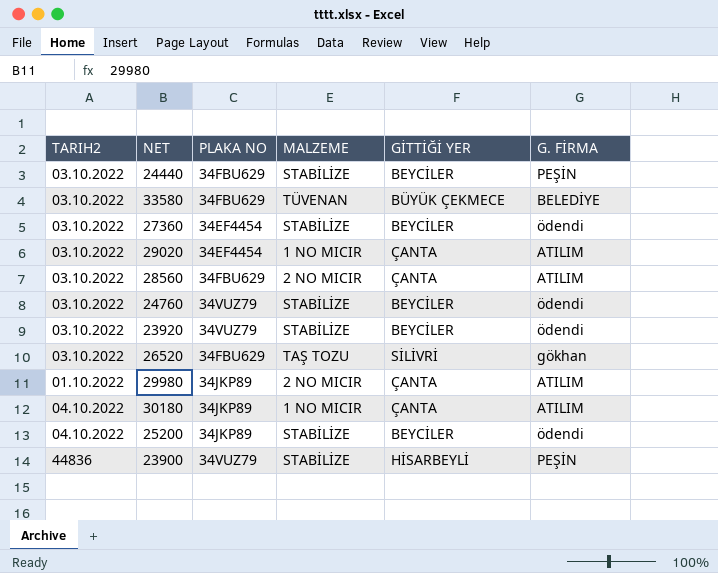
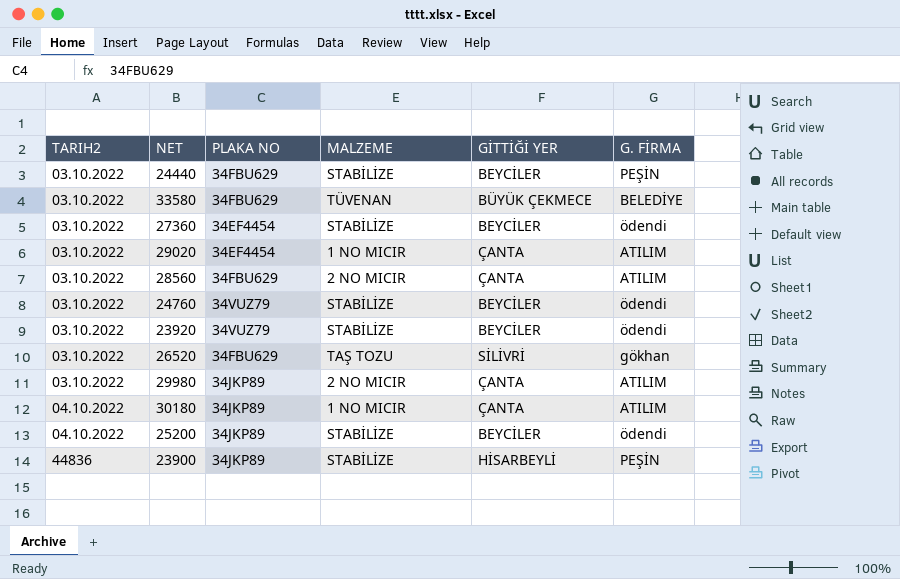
29980 | TARIH2: 01.10.2022 -> 03.10.2022
23900 | PLAKA NO: 34VUZ79 -> 34JKP89

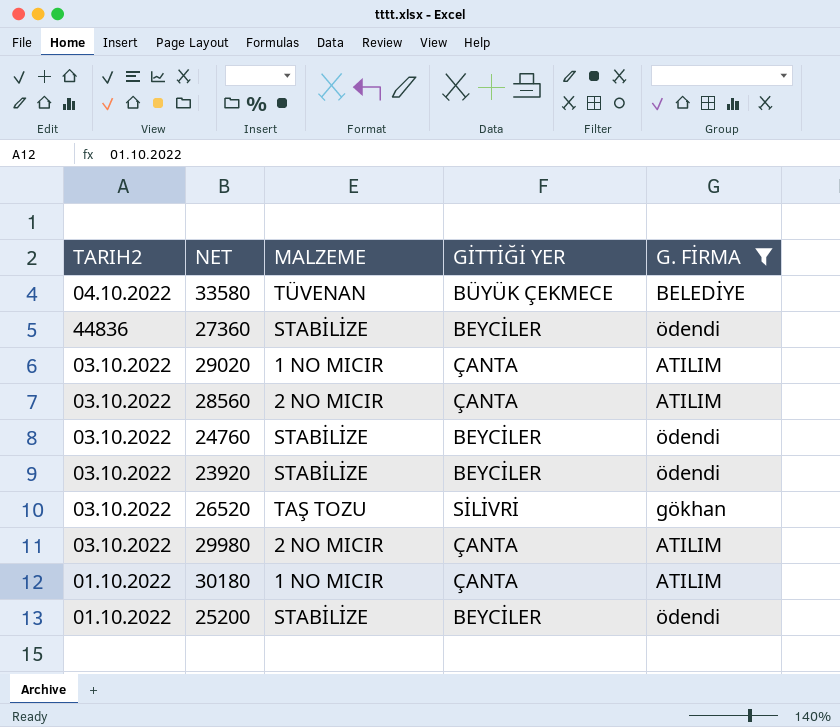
filter: none -> G. FİRMA != PEŞİN
column PLAKA NO | position: 3 -> none
33580 | TARIH2: 03.10.2022 -> 04.10.2022
27360 | TARIH2: 03.10.2022 -> 44836
30180 | TARIH2: 04.10.2022 -> 01.10.2022
25200 | TARIH2: 04.10.2022 -> 01.10.2022

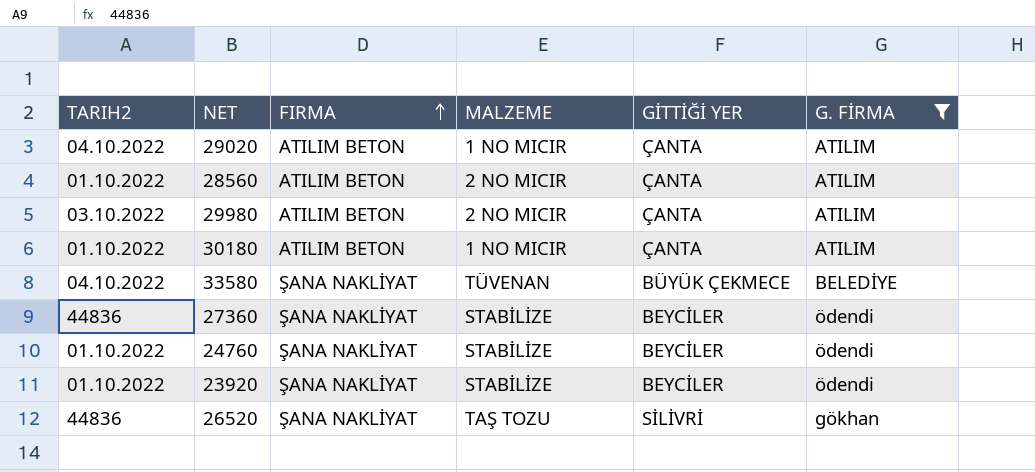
row order: none -> FIRMA ascending
column FIRMA | position: none -> 3
row 25200: 01.10.2022 | STABİLİZE | BEYCİLER | ödendi -> none
29020 | TARIH2: 03.10.2022 -> 04.10.2022
28560 | TARIH2: 03.10.2022 -> 01.10.2022
24760 | TARIH2: 03.10.2022 -> 01.10.2022
23920 | TARIH2: 03.10.2022 -> 01.10.2022
26520 | TARIH2: 03.10.2022 -> 44836

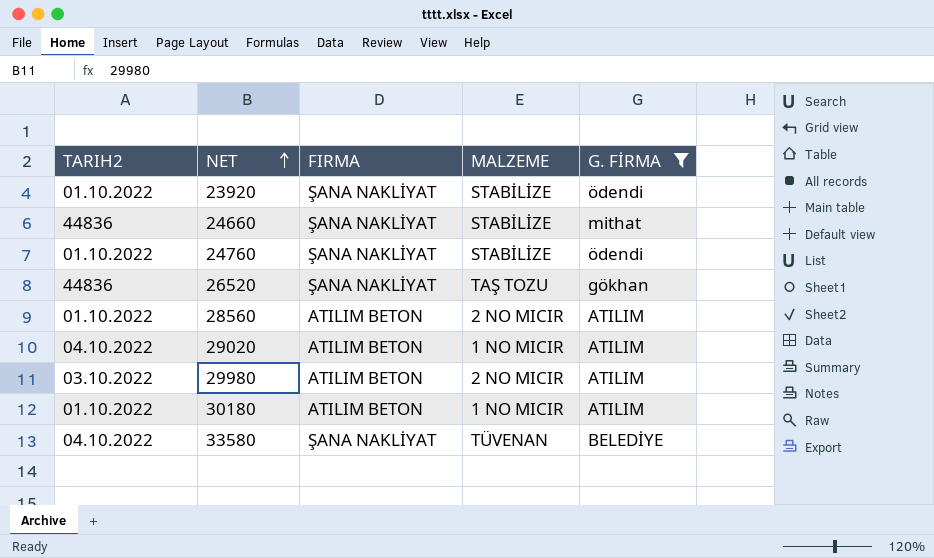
row order: FIRMA ascending -> NET ascending
column GİTTİĞİ YER | position: 5 -> none
row 27360: 44836 | ŞANA NAKLİYAT | STABİLİZE | BEYCİLER | ödendi -> none
row 24660: none -> 44836 | ŞANA NAKLİYAT | STABİLİZE | mithat

